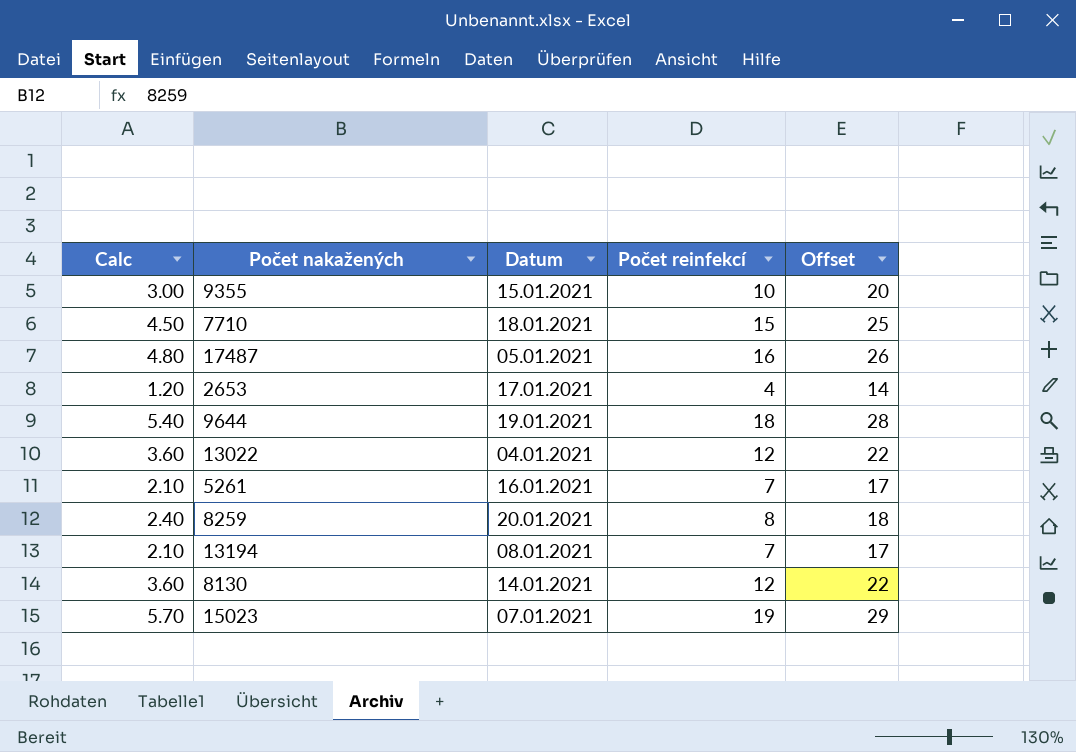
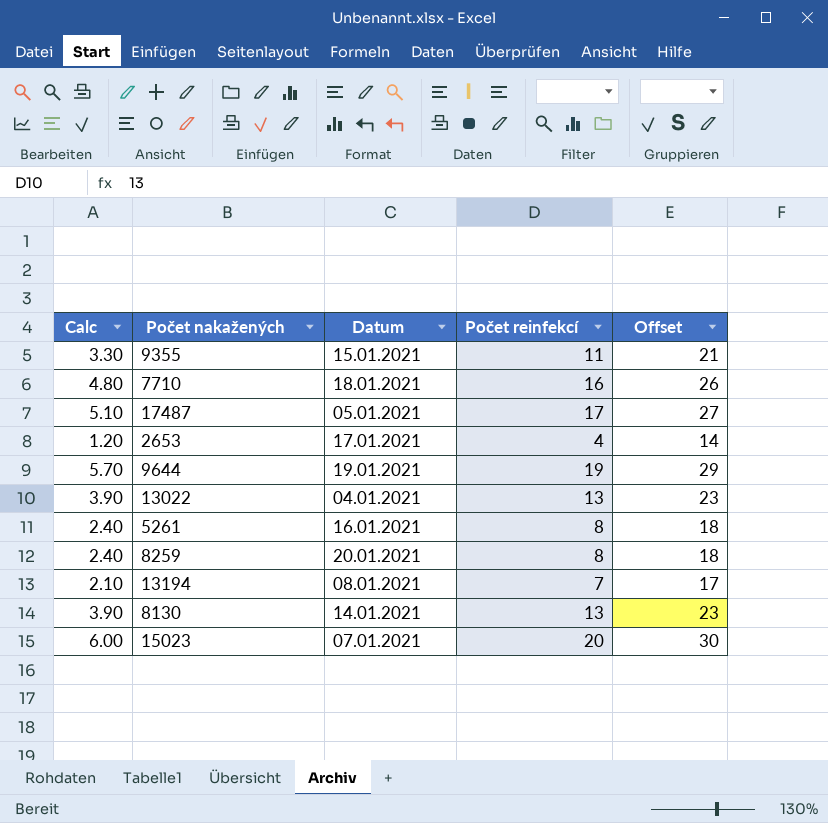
9355 | Calc: 3.00 -> 3.30
9355 | Počet reinfekcí: 10 -> 11
9355 | Offset: 20 -> 21
7710 | Calc: 4.50 -> 4.80
7710 | Počet reinfekcí: 15 -> 16
7710 | Offset: 25 -> 26
17487 | Calc: 4.80 -> 5.10
17487 | Počet reinfekcí: 16 -> 17
17487 | Offset: 26 -> 27
9644 | Calc: 5.40 -> 5.70
9644 | Počet reinfekcí: 18 -> 19
9644 | Offset: 28 -> 29
13022 | Calc: 3.60 -> 3.90
13022 | Počet reinfekcí: 12 -> 13
13022 | Offset: 22 -> 23
5261 | Calc: 2.10 -> 2.40
5261 | Počet reinfekcí: 7 -> 8
5261 | Offset: 17 -> 18
8130 | Calc: 3.60 -> 3.90
8130 | Počet reinfekcí: 12 -> 13
8130 | Offset: 22 -> 23
15023 | Calc: 5.70 -> 6.00
15023 | Počet reinfekcí: 19 -> 20
15023 | Offset: 29 -> 30

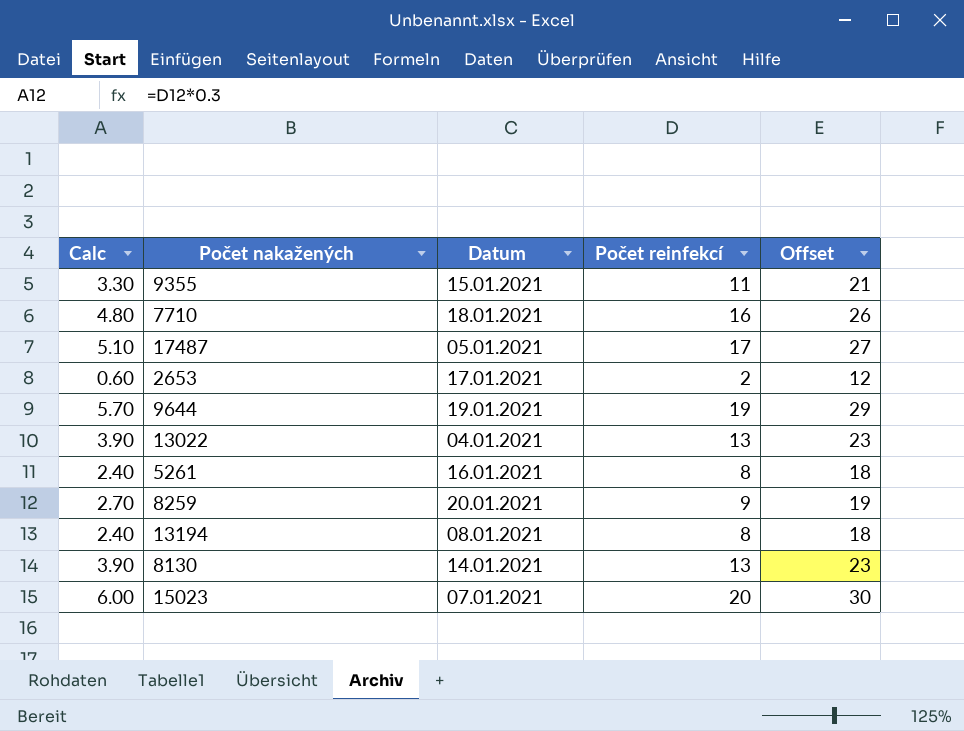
2653 | Calc: 1.20 -> 0.60
2653 | Počet reinfekcí: 4 -> 2
2653 | Offset: 14 -> 12
8259 | Calc: 2.40 -> 2.70
8259 | Počet reinfekcí: 8 -> 9
8259 | Offset: 18 -> 19
13194 | Calc: 2.10 -> 2.40
13194 | Počet reinfekcí: 7 -> 8
13194 | Offset: 17 -> 18

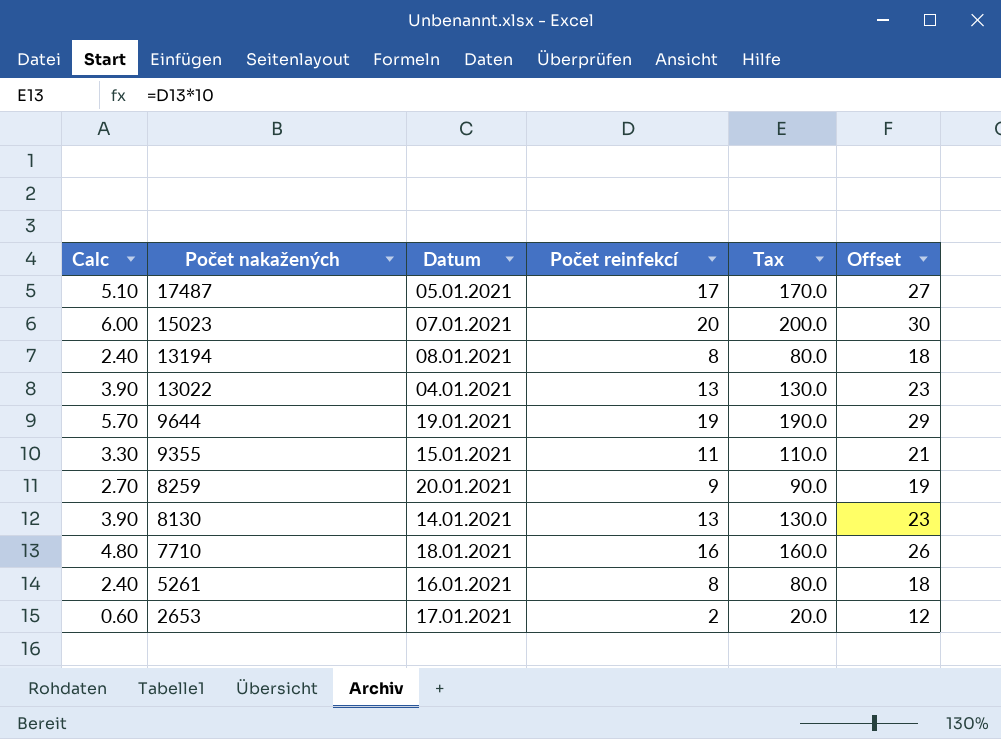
row order: none -> Počet nakažených descending
column Tax | formula: none -> [Počet reinfekcí] * 10

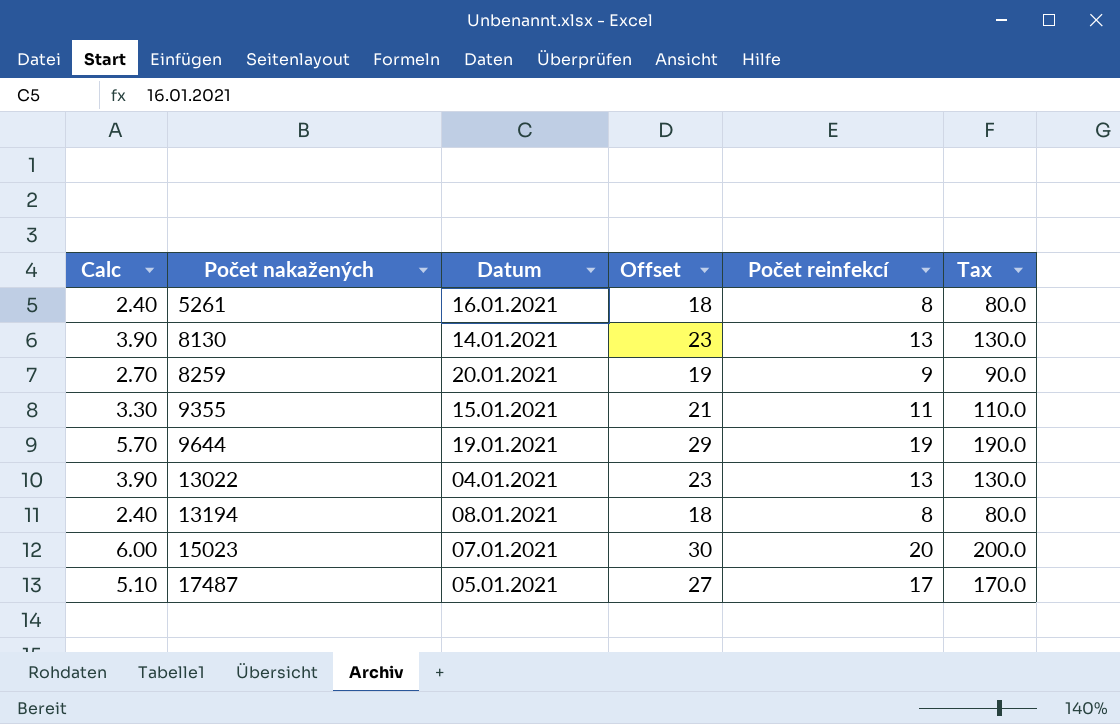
row order: Počet nakažených descending -> Počet nakažených ascending
column Offset | position: 6 -> 4
row 7710: 4.80 | 18.01.2021 | 16 | 160.0 | 26 -> none
row 2653: 0.60 | 17.01.2021 | 2 | 20.0 | 12 -> none

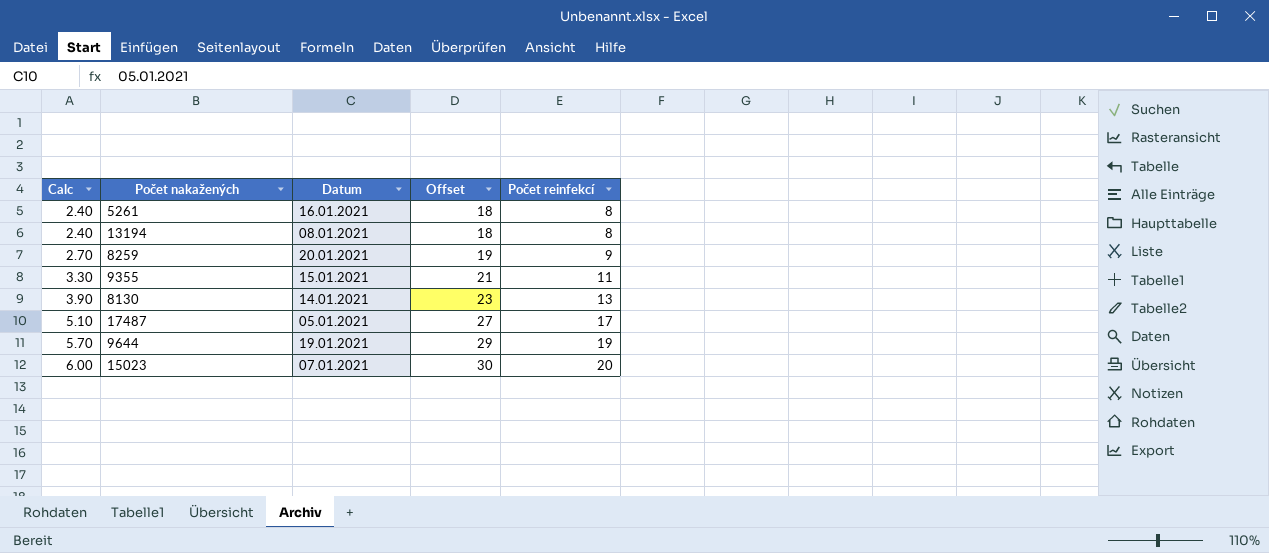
row order: Počet nakažených ascending -> Calc ascending
column Tax | formula: [Počet reinfekcí] * 10 -> none
row 13022: 3.90 | 04.01.2021 | 23 | 13 | 130.0 -> none

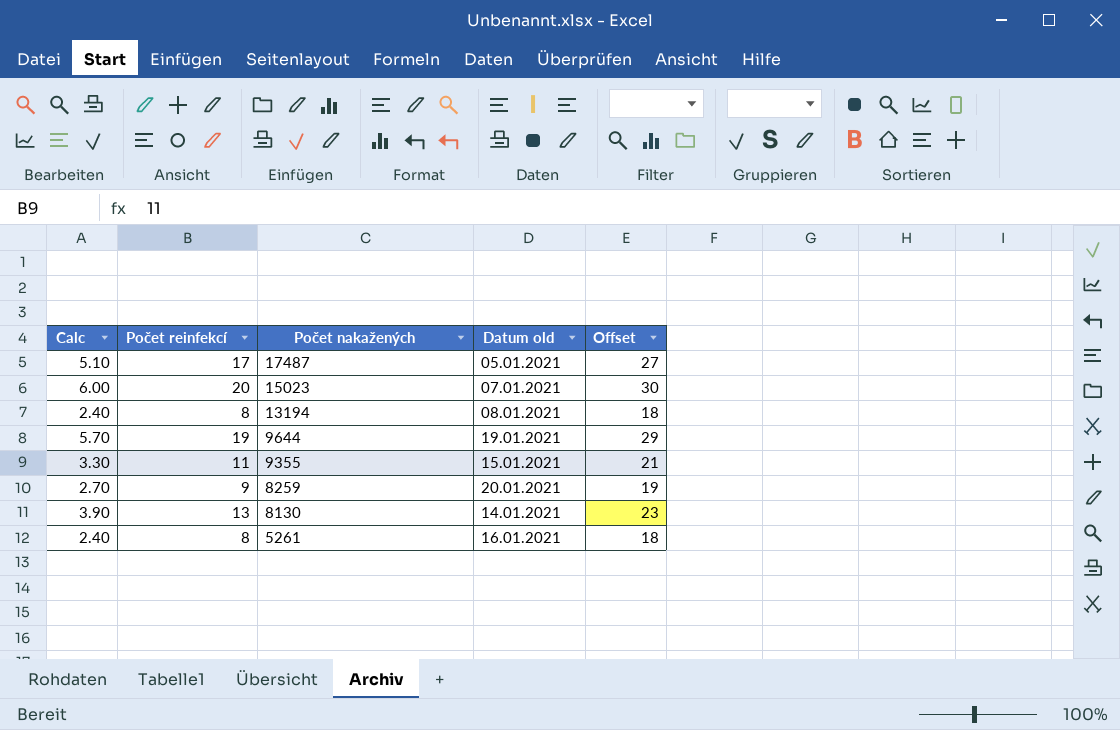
row order: Calc ascending -> Počet nakažených descending
column Počet reinfekcí | position: 5 -> 2
column name: Datum -> Datum old

